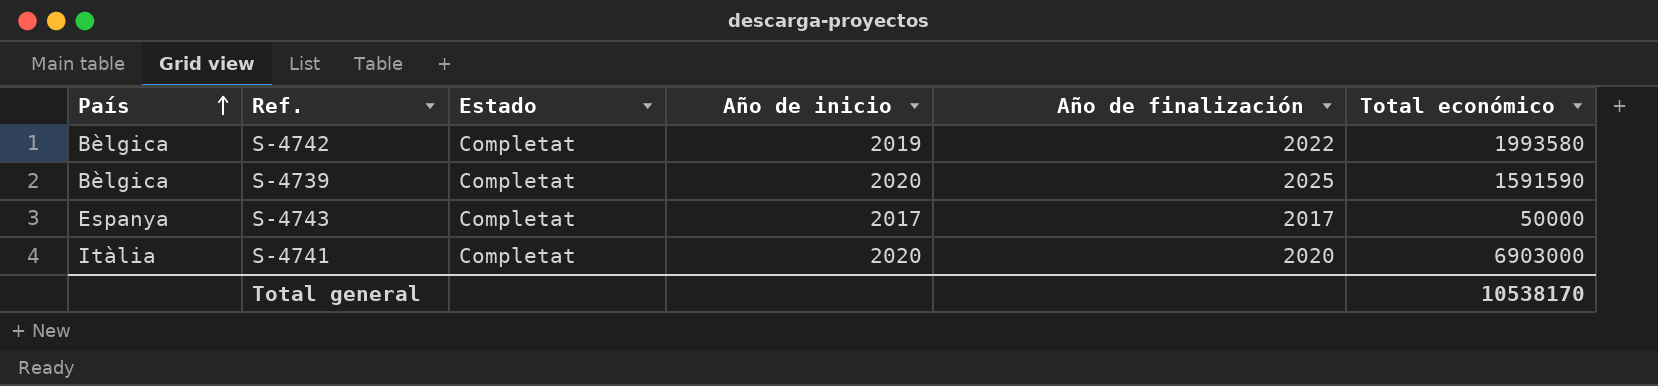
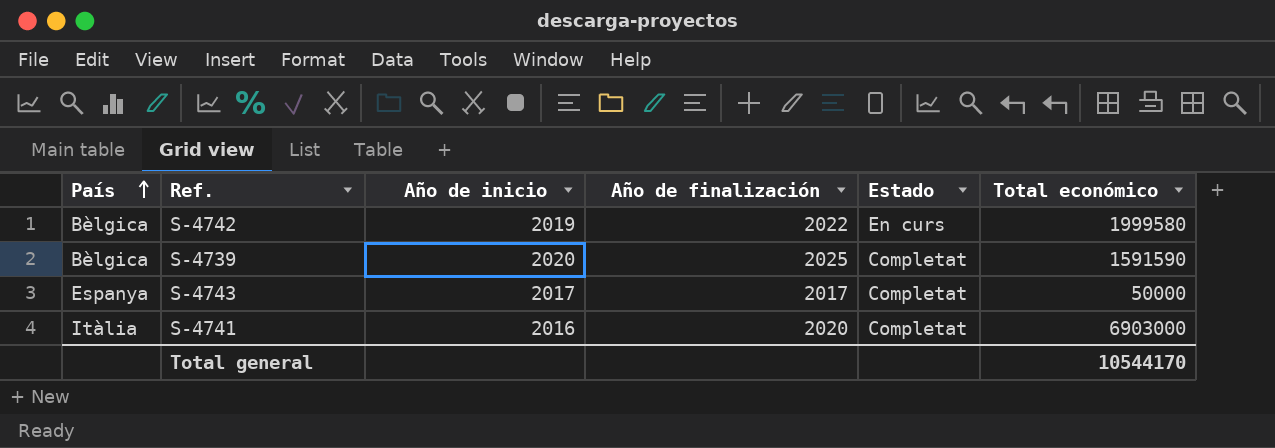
column Estado | position: 3 -> 5
S-4742 | Estado: Completat -> En curs
S-4742 | Total económico: 1993580 -> 1999580
S-4741 | Año de inicio: 2020 -> 2016
Total general | Total económico: 10538170 -> 10544170

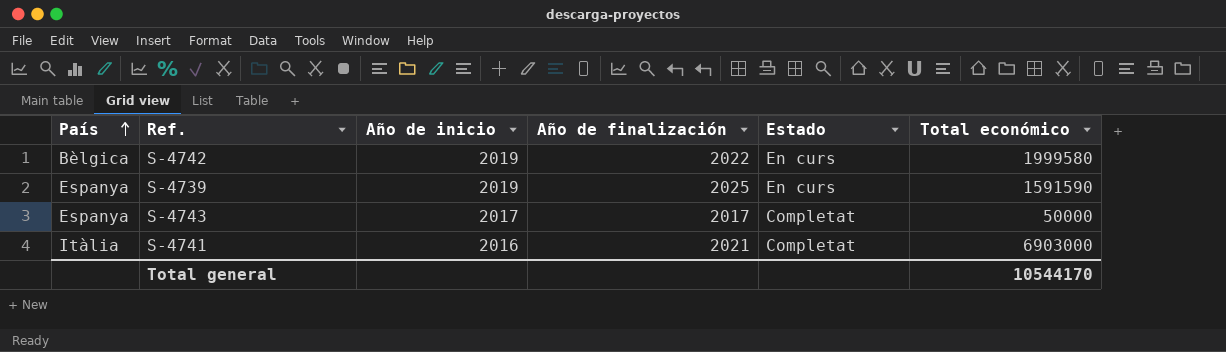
S-4739 | País: Bèlgica -> Espanya
S-4739 | Año de inicio: 2020 -> 2019
S-4739 | Estado: Completat -> En curs
S-4741 | Año de finalización: 2020 -> 2021

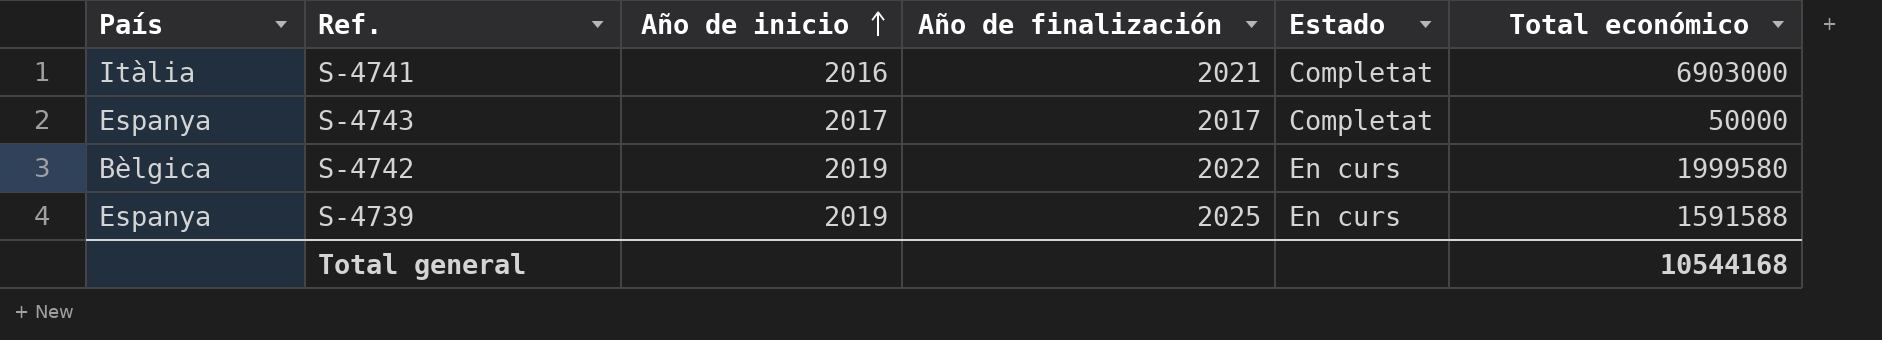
row order: País ascending -> Año de inicio ascending
S-4739 | Total económico: 1591590 -> 1591588
Total general | Total económico: 10544170 -> 10544168

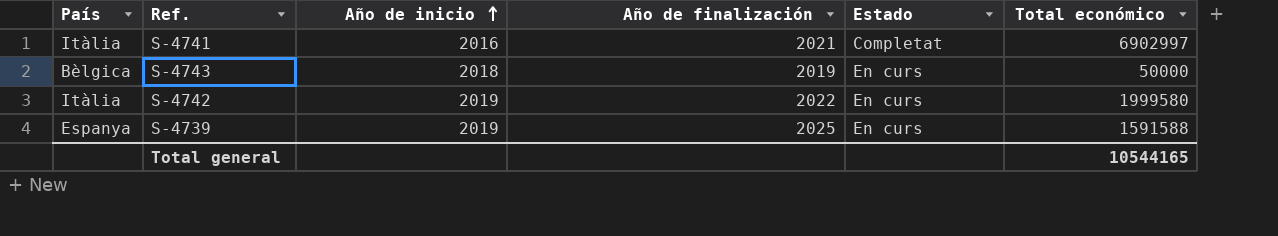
S-4741 | Total económico: 6903000 -> 6902997
S-4743 | País: Espanya -> Bèlgica
S-4743 | Año de inicio: 2017 -> 2018
S-4743 | Año de finalización: 2017 -> 2019
S-4743 | Estado: Completat -> En curs
S-4742 | País: Bèlgica -> Itàlia
Total general | Total económico: 10544168 -> 10544165

